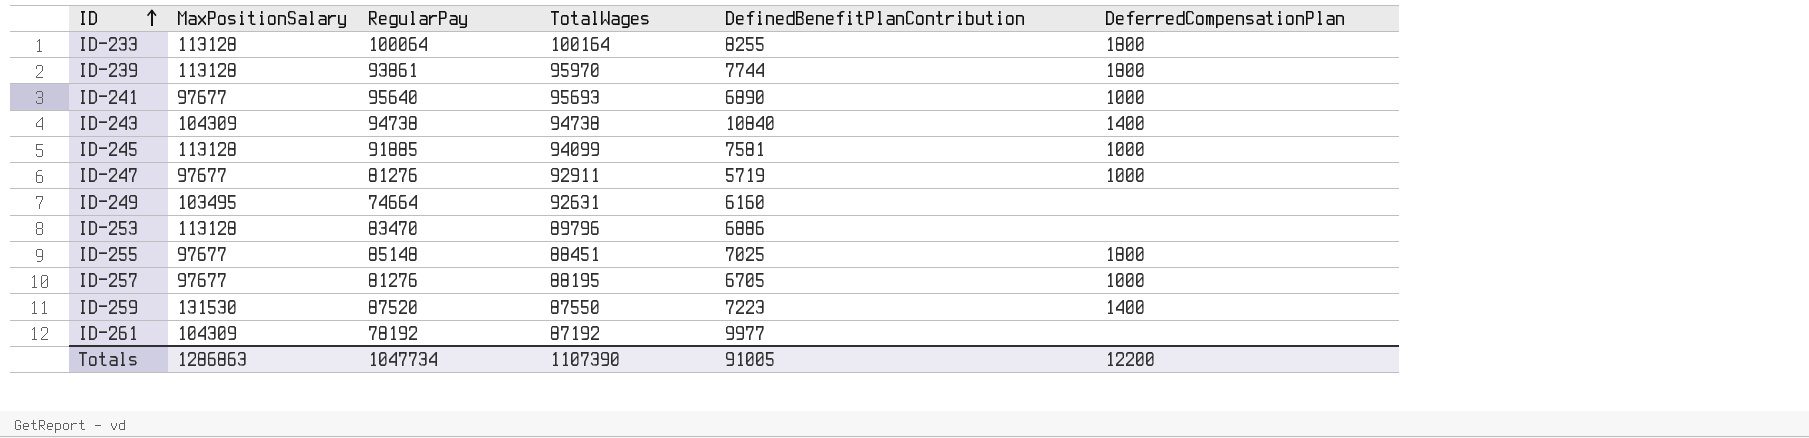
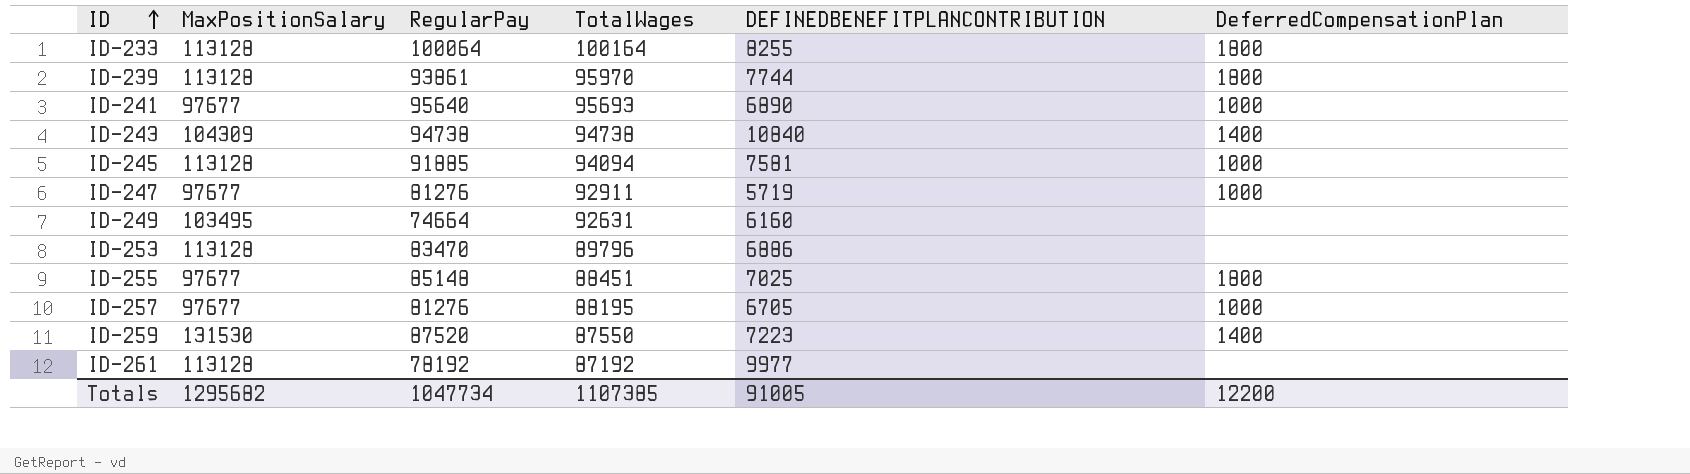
column name: DefinedBenefitPlanContribution -> DEFINEDBENEFITPLANCONTRIBUTION
ID-245 | TotalWages: 94099 -> 94094
ID-261 | MaxPositionSalary: 104309 -> 113128
Totals | MaxPositionSalary: 1286863 -> 1295682
Totals | TotalWages: 1107390 -> 1107385

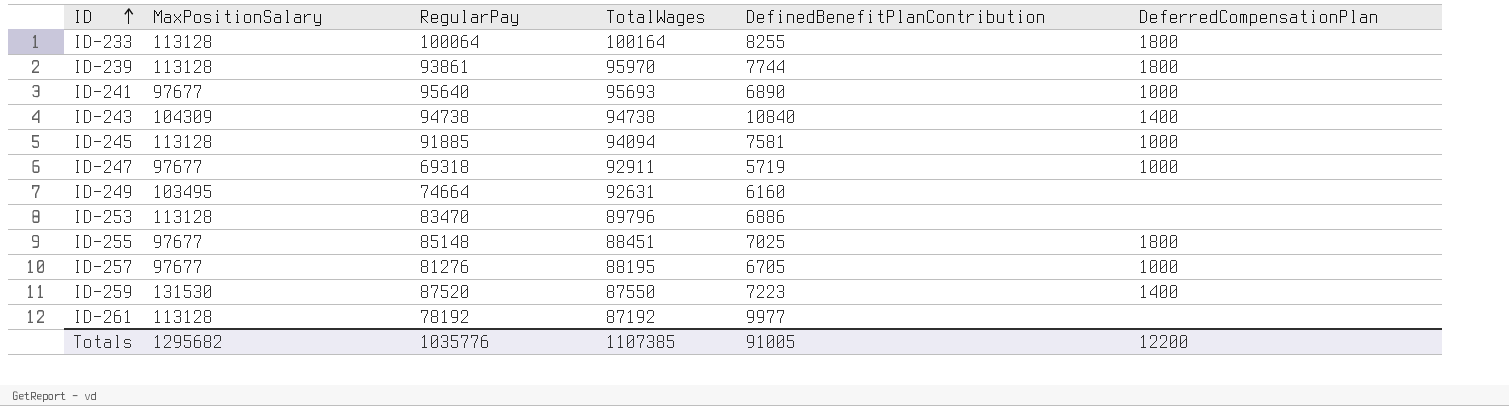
column name: DEFINEDBENEFITPLANCONTRIBUTION -> DefinedBenefitPlanContribution
ID-247 | RegularPay: 81276 -> 69318
Totals | RegularPay: 1047734 -> 1035776

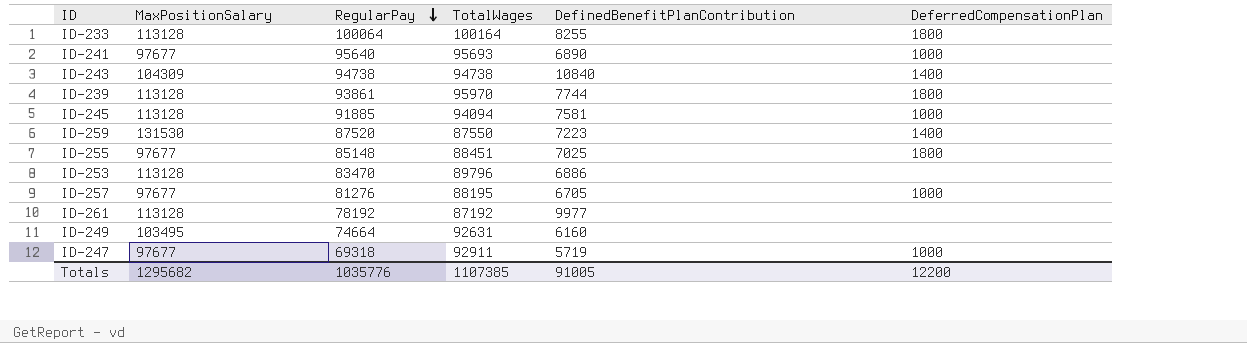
row order: ID ascending -> RegularPay descending

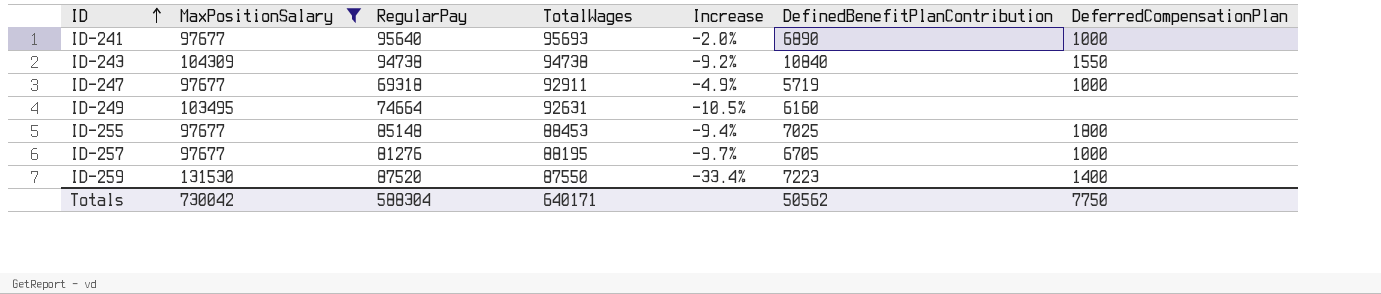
filter: none -> MaxPositionSalary != 113128
row order: RegularPay descending -> ID ascending
column Increase | formula: none -> ([TotalWages] - [MaxPositionSalary]) / [MaxPositionSalary]
ID-243 | DeferredCompensationPlan: 1400 -> 1550
ID-255 | TotalWages: 88451 -> 88453
Totals | MaxPositionSalary: 1295682 -> 730042
Totals | RegularPay: 1035776 -> 588304
Totals | TotalWages: 1107385 -> 640171
Totals | DefinedBenefitPlanContribution: 91005 -> 50562
Totals | DeferredCompensationPlan: 12200 -> 7750

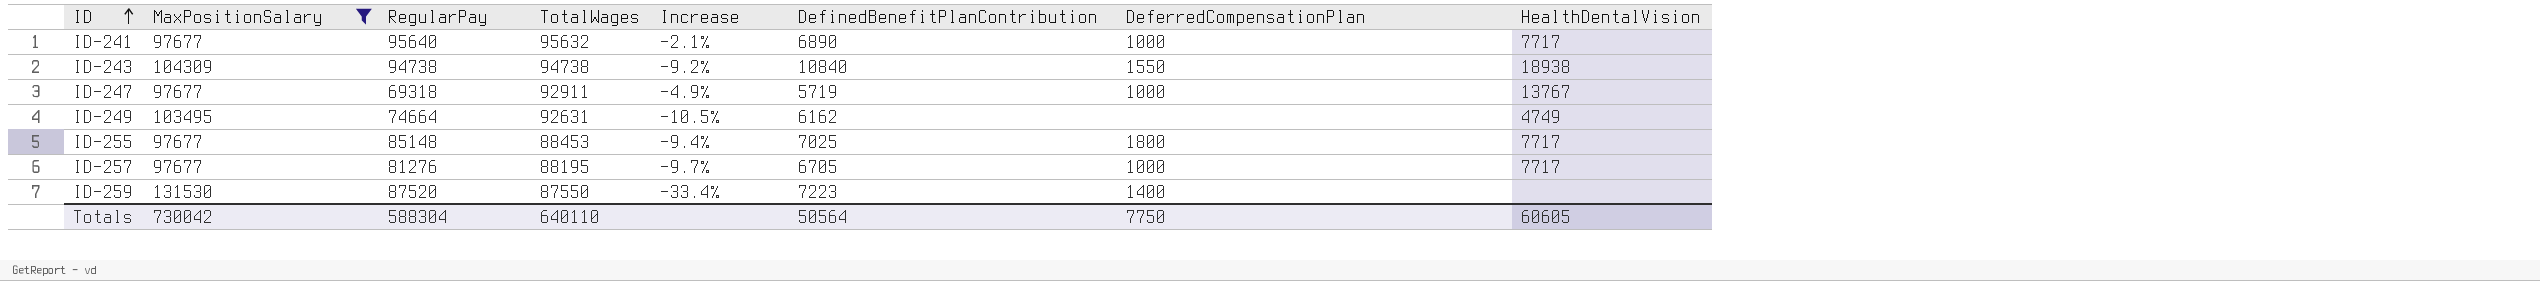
column HealthDentalVision | position: none -> 8
ID-241 | TotalWages: 95693 -> 95632
ID-241 | Increase: -2.0% -> -2.1%
ID-249 | DefinedBenefitPlanContribution: 6160 -> 6162
Totals | TotalWages: 640171 -> 640110
Totals | DefinedBenefitPlanContribution: 50562 -> 50564

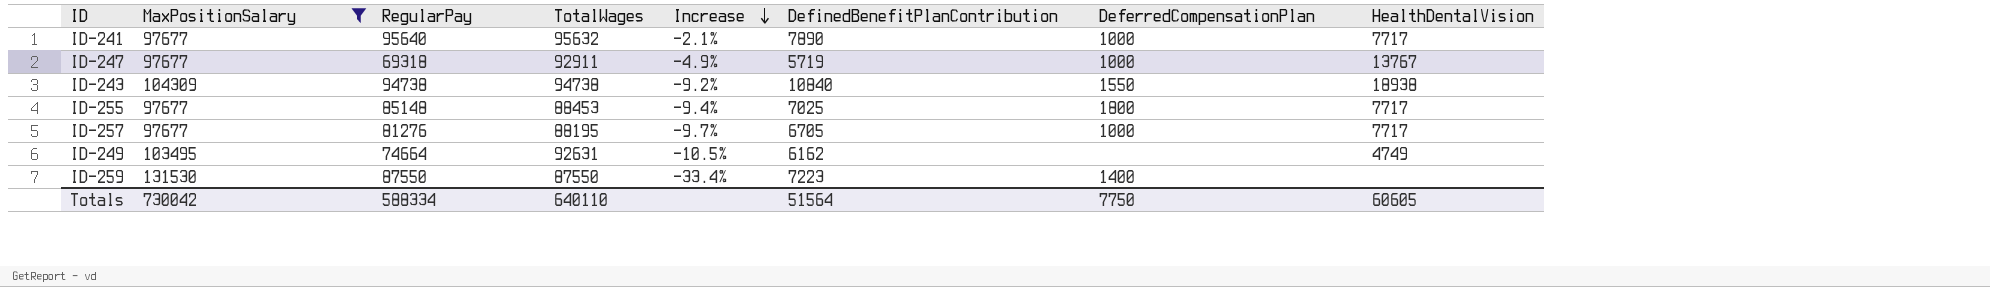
row order: ID ascending -> Increase descending
ID-241 | DefinedBenefitPlanContribution: 6890 -> 7890
ID-259 | RegularPay: 87520 -> 87550
Totals | RegularPay: 588304 -> 588334
Totals | DefinedBenefitPlanContribution: 50564 -> 51564

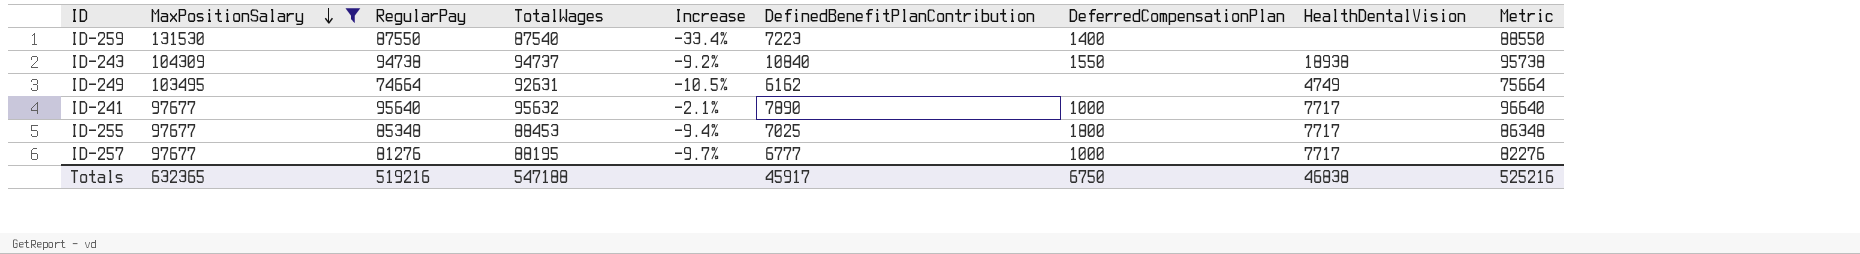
row order: Increase descending -> MaxPositionSalary descending
column Metric | formula: none -> [RegularPay] + 1000
row ID-247: 97677 | 69318 | 92911 | -4.9% | 5719 | 1000 | 13767 -> none
ID-259 | TotalWages: 87550 -> 87540
ID-243 | TotalWages: 94738 -> 94737
ID-255 | RegularPay: 85148 -> 85348
ID-257 | DefinedBenefitPlanContribution: 6705 -> 6777
Totals | MaxPositionSalary: 730042 -> 632365
Totals | RegularPay: 588334 -> 519216
Totals | TotalWages: 640110 -> 547188
Totals | DefinedBenefitPlanContribution: 51564 -> 45917
Totals | DeferredCompensationPlan: 7750 -> 6750
Totals | HealthDentalVision: 60605 -> 46838

